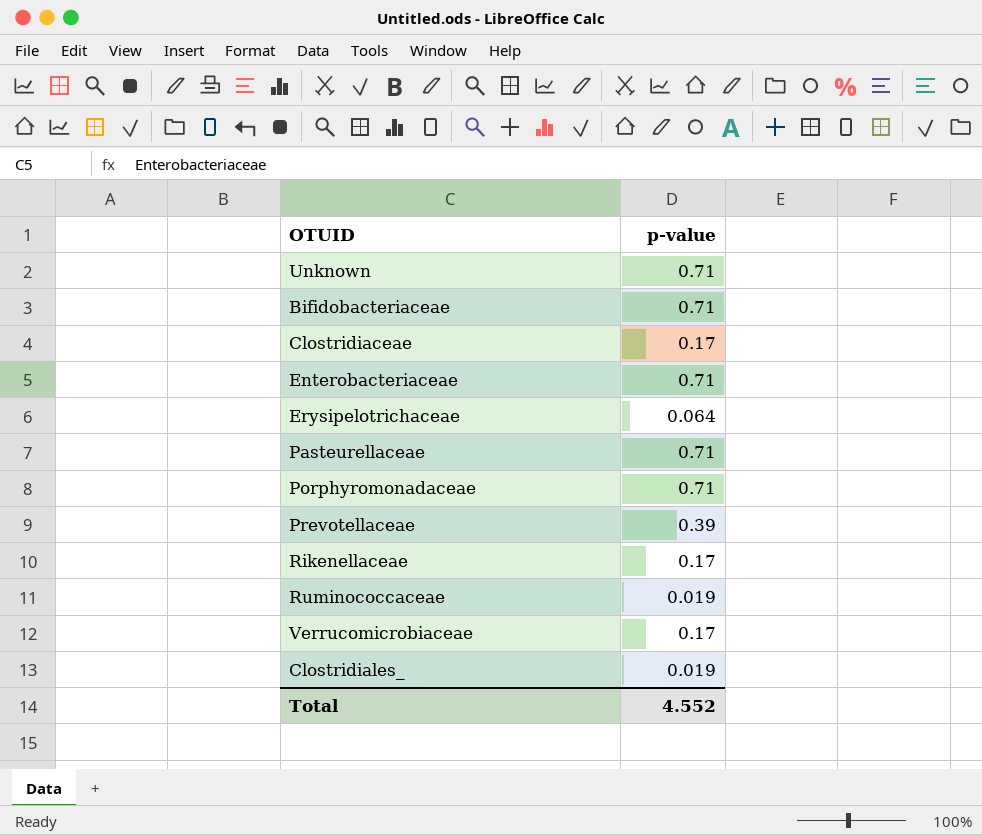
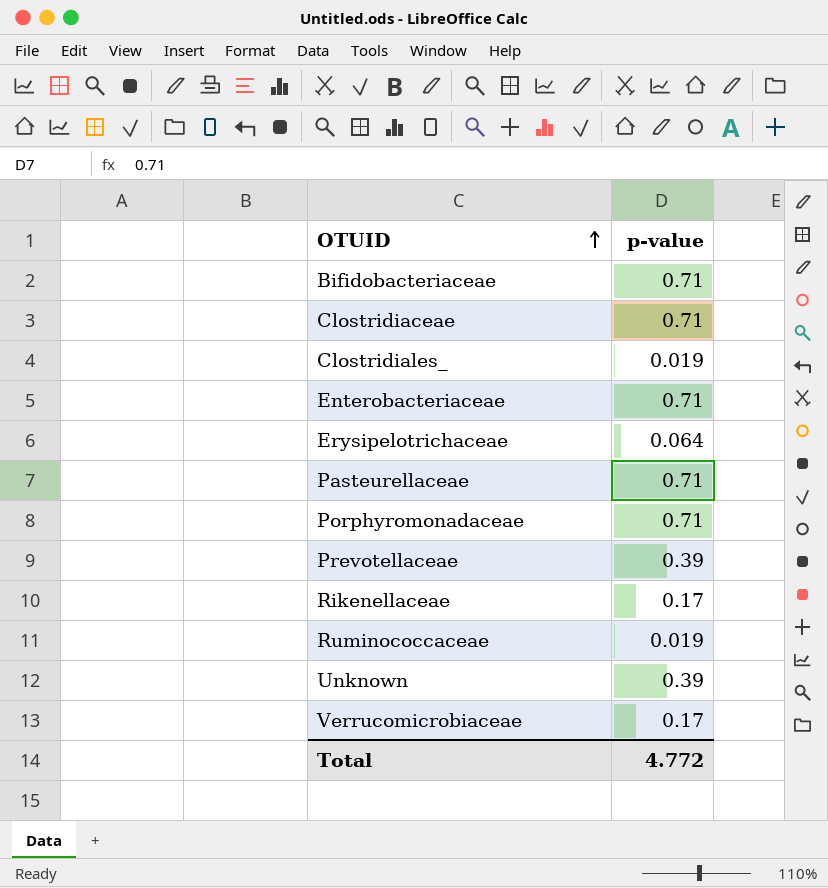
row order: none -> OTUID ascending
Clostridiaceae | p-value: 0.17 -> 0.71
Unknown | p-value: 0.71 -> 0.39
Total | p-value: 4.552 -> 4.772

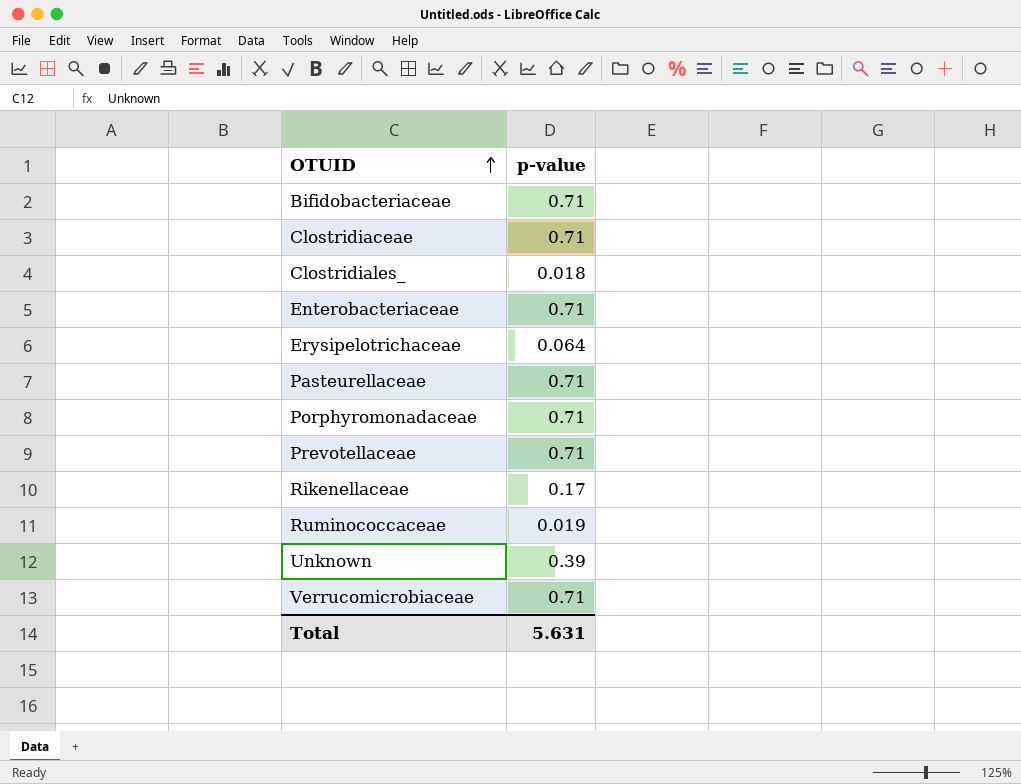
Clostridiales_ | p-value: 0.019 -> 0.018
Prevotellaceae | p-value: 0.39 -> 0.71
Verrucomicrobiaceae | p-value: 0.17 -> 0.71
Total | p-value: 4.772 -> 5.631

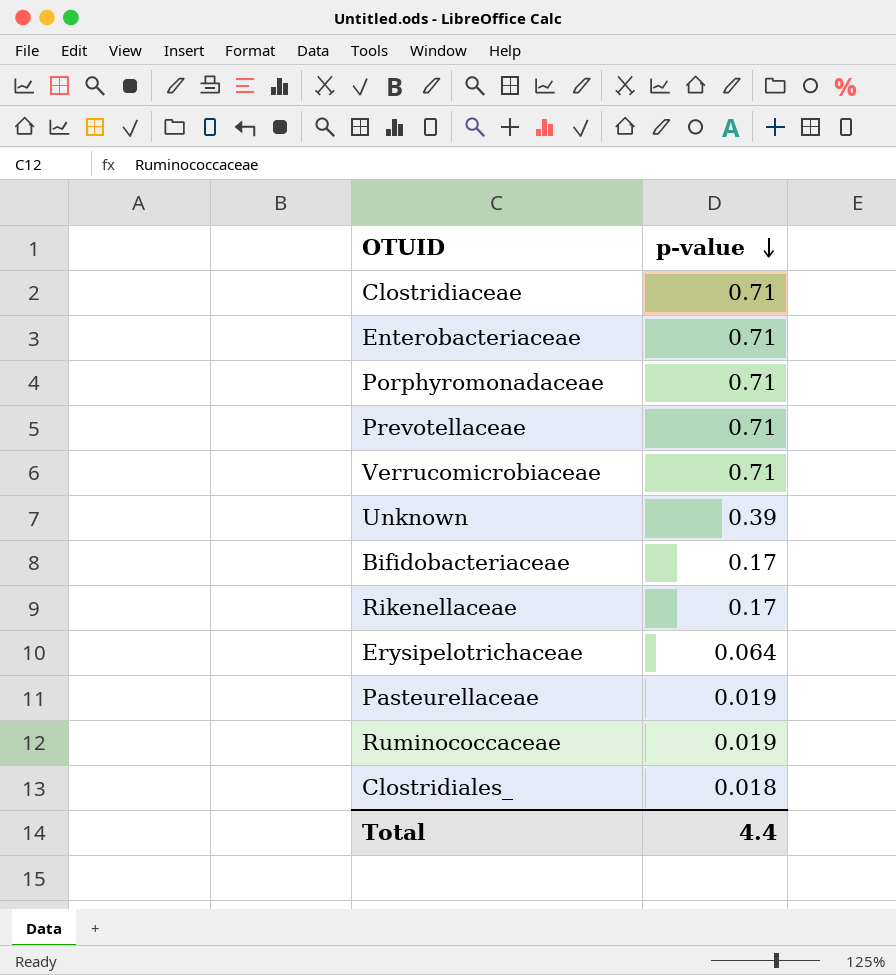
row order: OTUID ascending -> p-value descending
Bifidobacteriaceae | p-value: 0.71 -> 0.17
Pasteurellaceae | p-value: 0.71 -> 0.019
Total | p-value: 5.631 -> 4.4

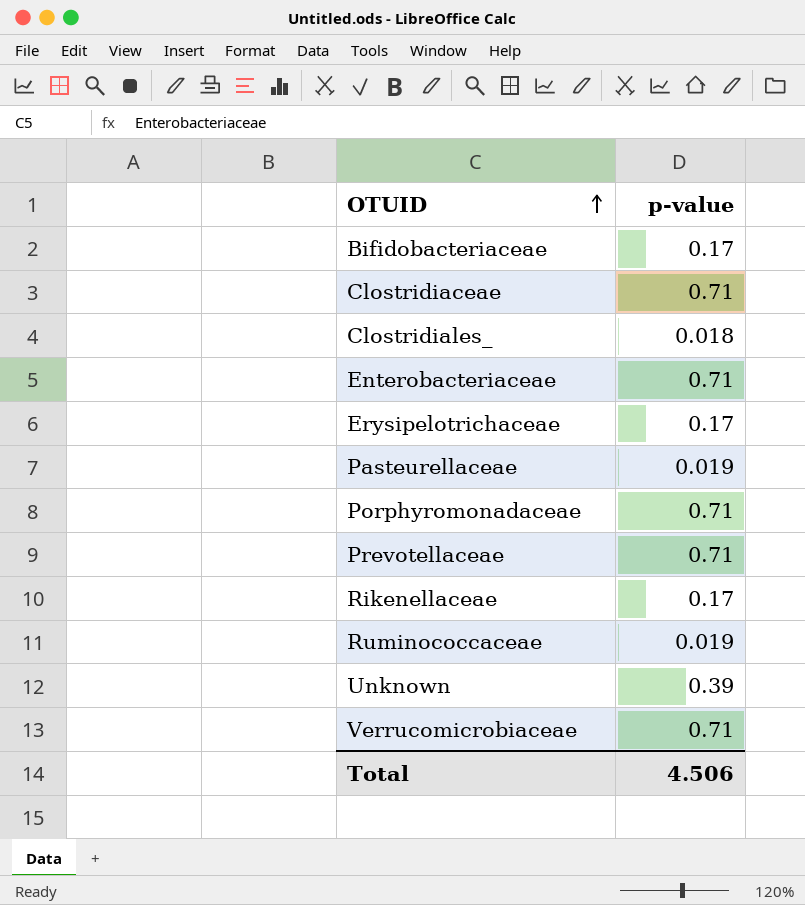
row order: p-value descending -> OTUID ascending
Erysipelotrichaceae | p-value: 0.064 -> 0.17
Total | p-value: 4.4 -> 4.506

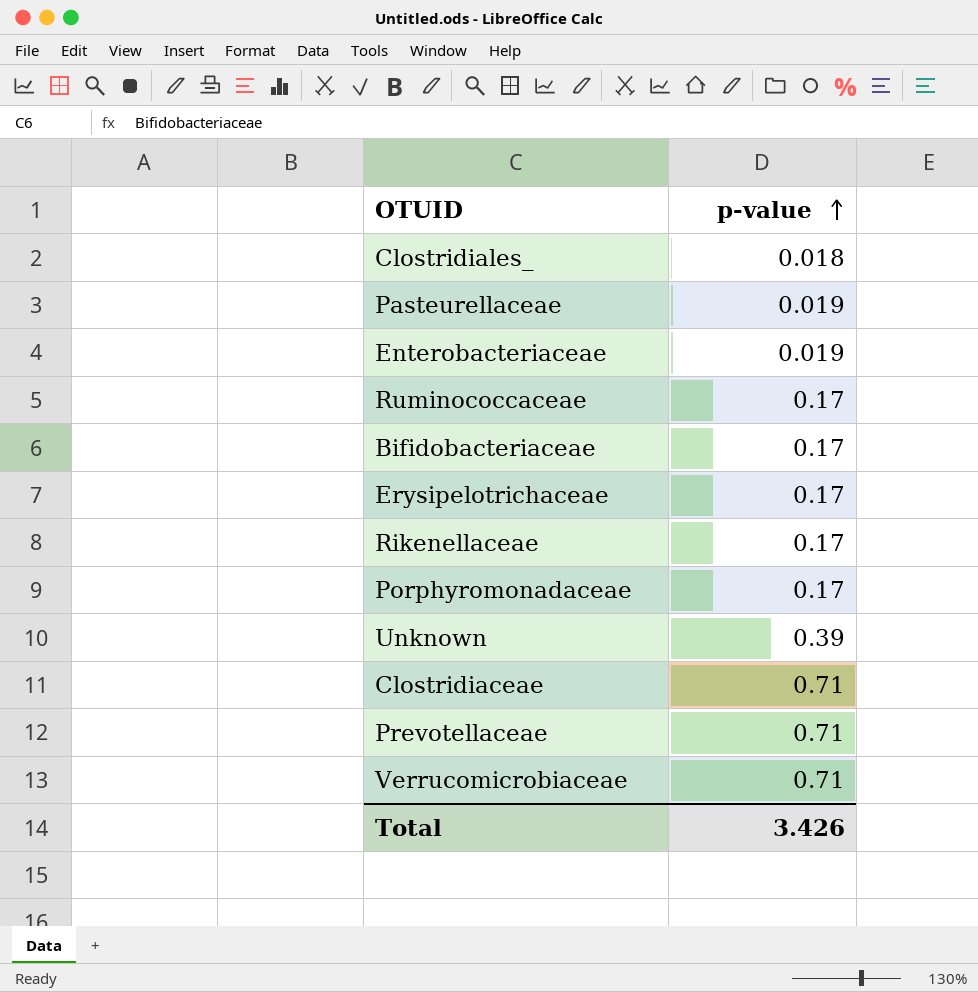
row order: OTUID ascending -> p-value ascending
Enterobacteriaceae | p-value: 0.71 -> 0.019
Ruminococcaceae | p-value: 0.019 -> 0.17
Porphyromonadaceae | p-value: 0.71 -> 0.17
Total | p-value: 4.506 -> 3.426

